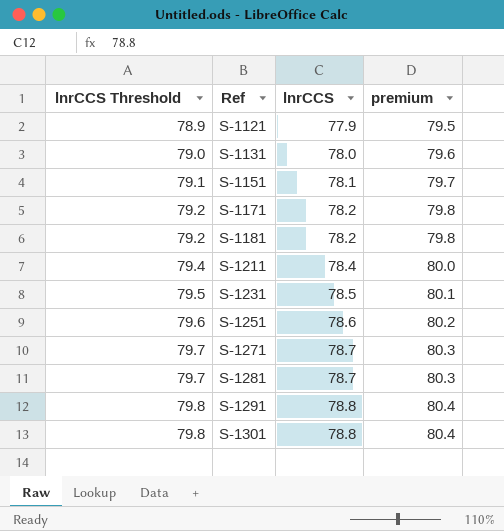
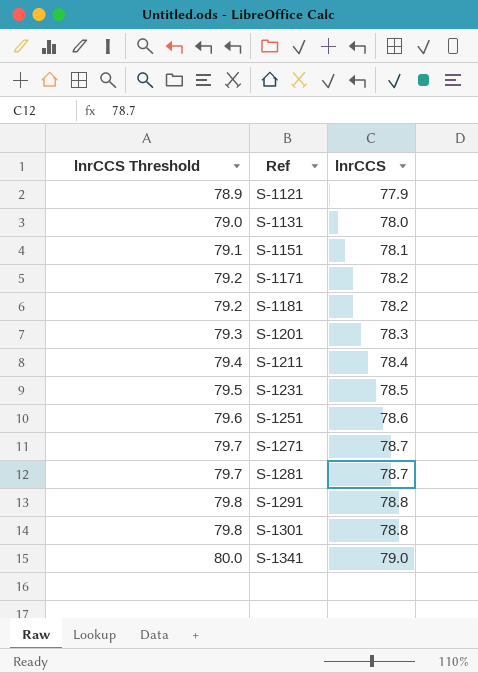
column premium | formula: [lnrCCS] * 1.02 -> none
row S-1201: none -> 79.3 | 78.3
row S-1341: none -> 80.0 | 79.0

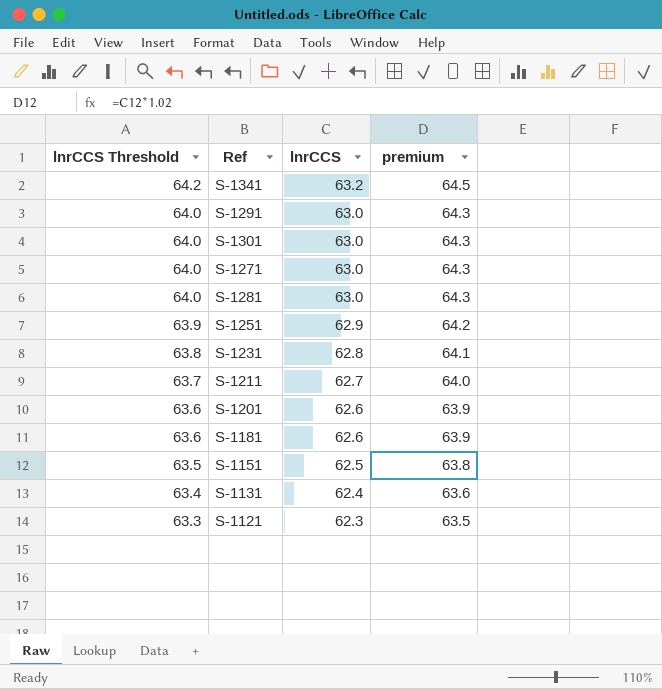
row order: lnrCCS Threshold ascending -> lnrCCS Threshold descending
column premium | formula: none -> [lnrCCS] * 1.02
row S-1171: 79.2 | 78.2 -> none
S-1341 | lnrCCS Threshold: 80.0 -> 64.2
S-1341 | lnrCCS: 79.0 -> 63.2
S-1291 | lnrCCS Threshold: 79.8 -> 64.0
S-1291 | lnrCCS: 78.8 -> 63.0
S-1301 | lnrCCS Threshold: 79.8 -> 64.0
S-1301 | lnrCCS: 78.8 -> 63.0
S-1271 | lnrCCS Threshold: 79.7 -> 64.0
S-1271 | lnrCCS: 78.7 -> 63.0
S-1281 | lnrCCS Threshold: 79.7 -> 64.0
S-1281 | lnrCCS: 78.7 -> 63.0
S-1251 | lnrCCS Threshold: 79.6 -> 63.9
S-1251 | lnrCCS: 78.6 -> 62.9
S-1231 | lnrCCS Threshold: 79.5 -> 63.8
S-1231 | lnrCCS: 78.5 -> 62.8
S-1211 | lnrCCS Threshold: 79.4 -> 63.7
S-1211 | lnrCCS: 78.4 -> 62.7
S-1201 | lnrCCS Threshold: 79.3 -> 63.6
S-1201 | lnrCCS: 78.3 -> 62.6
S-1181 | lnrCCS Threshold: 79.2 -> 63.6
S-1181 | lnrCCS: 78.2 -> 62.6
S-1151 | lnrCCS Threshold: 79.1 -> 63.5
S-1151 | lnrCCS: 78.1 -> 62.5
S-1131 | lnrCCS Threshold: 79.0 -> 63.4
S-1131 | lnrCCS: 78.0 -> 62.4
S-1121 | lnrCCS Threshold: 78.9 -> 63.3
S-1121 | lnrCCS: 77.9 -> 62.3

